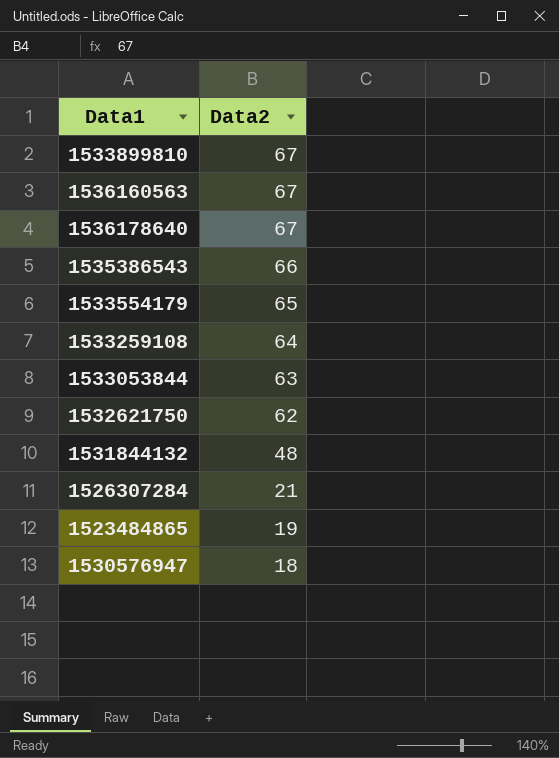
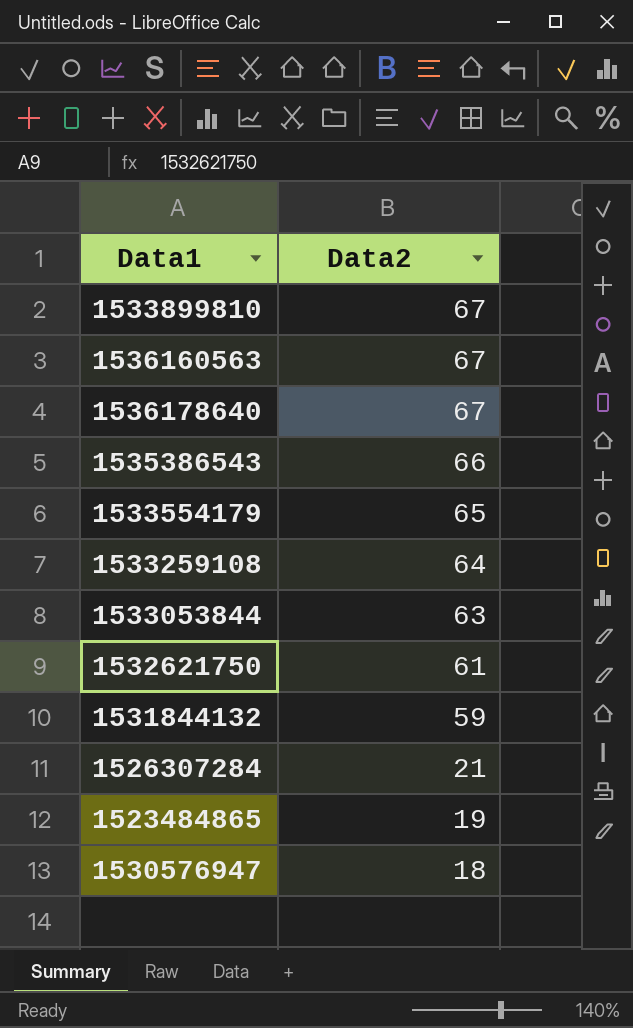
1532621750 | Data2: 62 -> 61
1531844132 | Data2: 48 -> 59

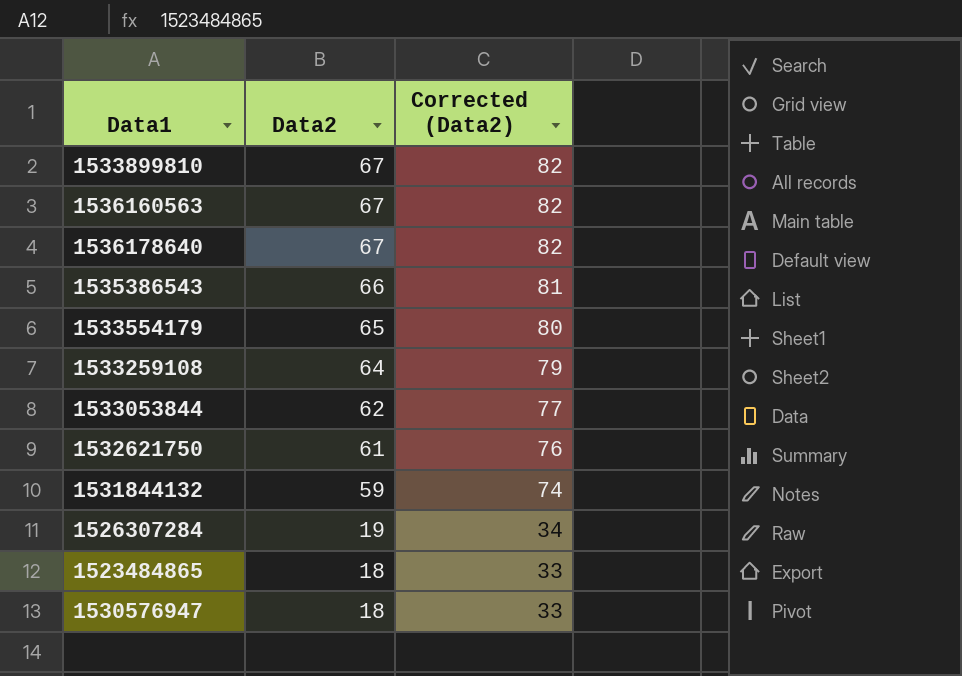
column Corrected (Data2) | formula: none -> [Data2] + 15
1533053844 | Data2: 63 -> 62
1526307284 | Data2: 21 -> 19
1523484865 | Data2: 19 -> 18

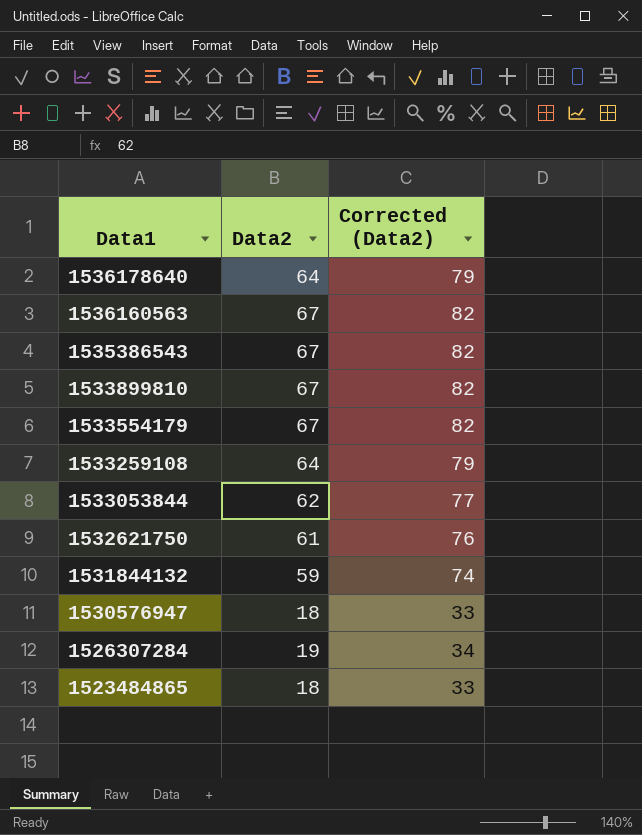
row order: Data2 descending -> Data1 descending
1536178640 | Data2: 67 -> 64
1536178640 | Corrected (Data2): 82 -> 79
1535386543 | Data2: 66 -> 67
1535386543 | Corrected (Data2): 81 -> 82
1533554179 | Data2: 65 -> 67
1533554179 | Corrected (Data2): 80 -> 82

